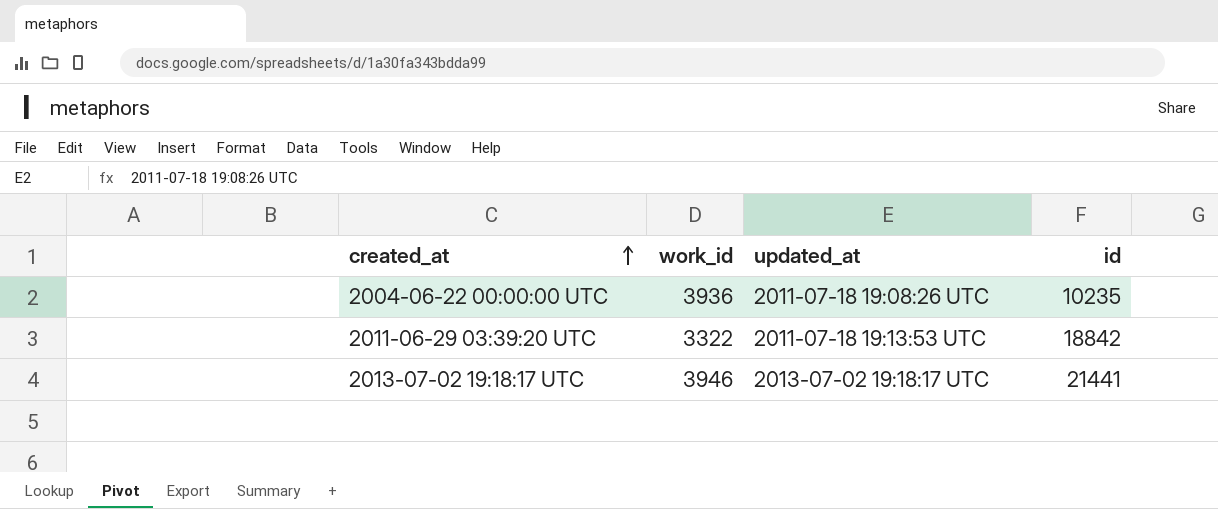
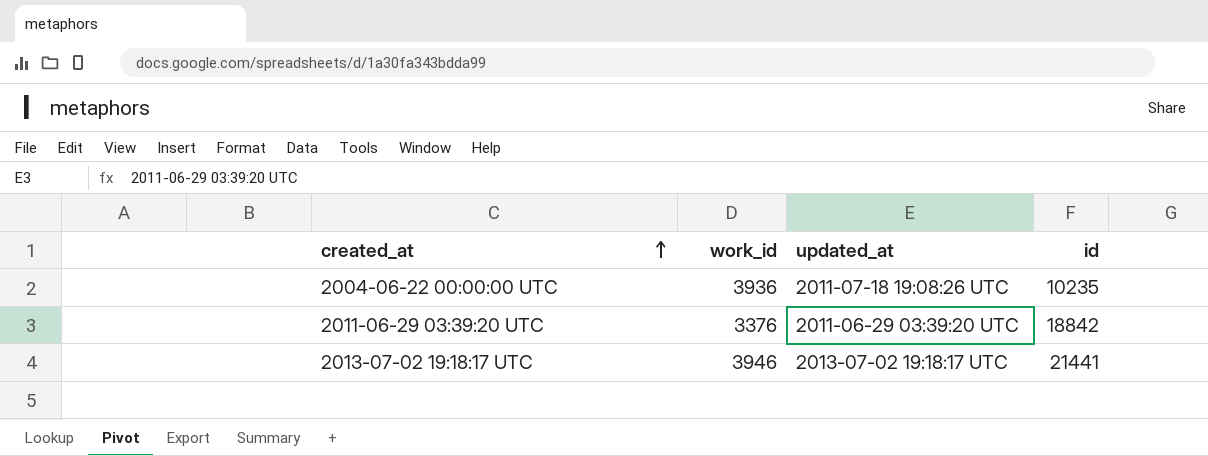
2011-06-29 03:39:20 UTC | work_id: 3322 -> 3376
2011-06-29 03:39:20 UTC | updated_at: 2011-07-18 19:13:53 UTC -> 2011-06-29 03:39:20 UTC

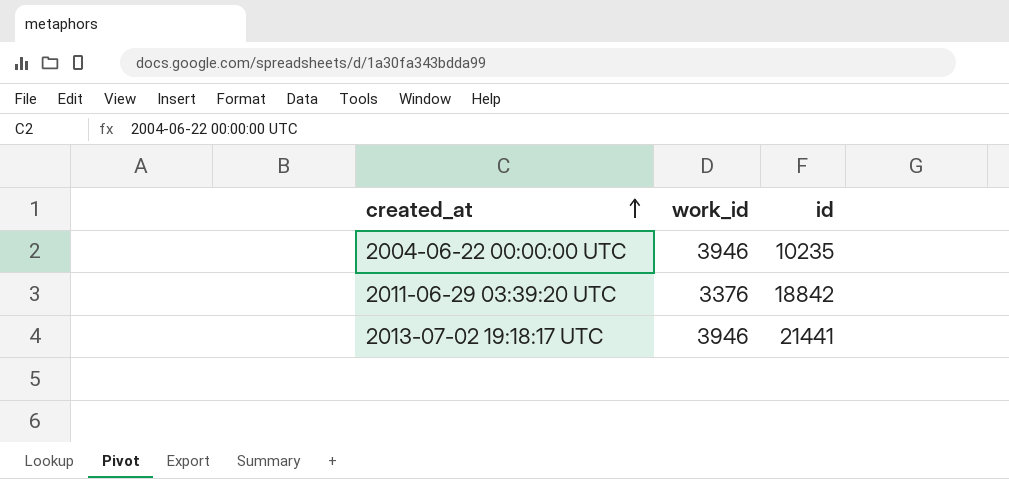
column updated_at | position: 3 -> none
2004-06-22 00:00:00 UTC | work_id: 3936 -> 3946

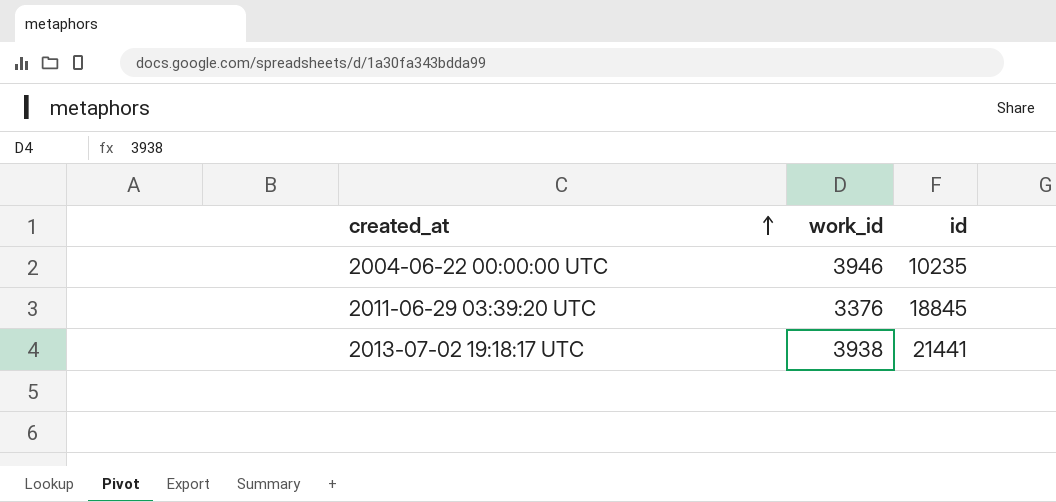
2011-06-29 03:39:20 UTC | id: 18842 -> 18845
2013-07-02 19:18:17 UTC | work_id: 3946 -> 3938

